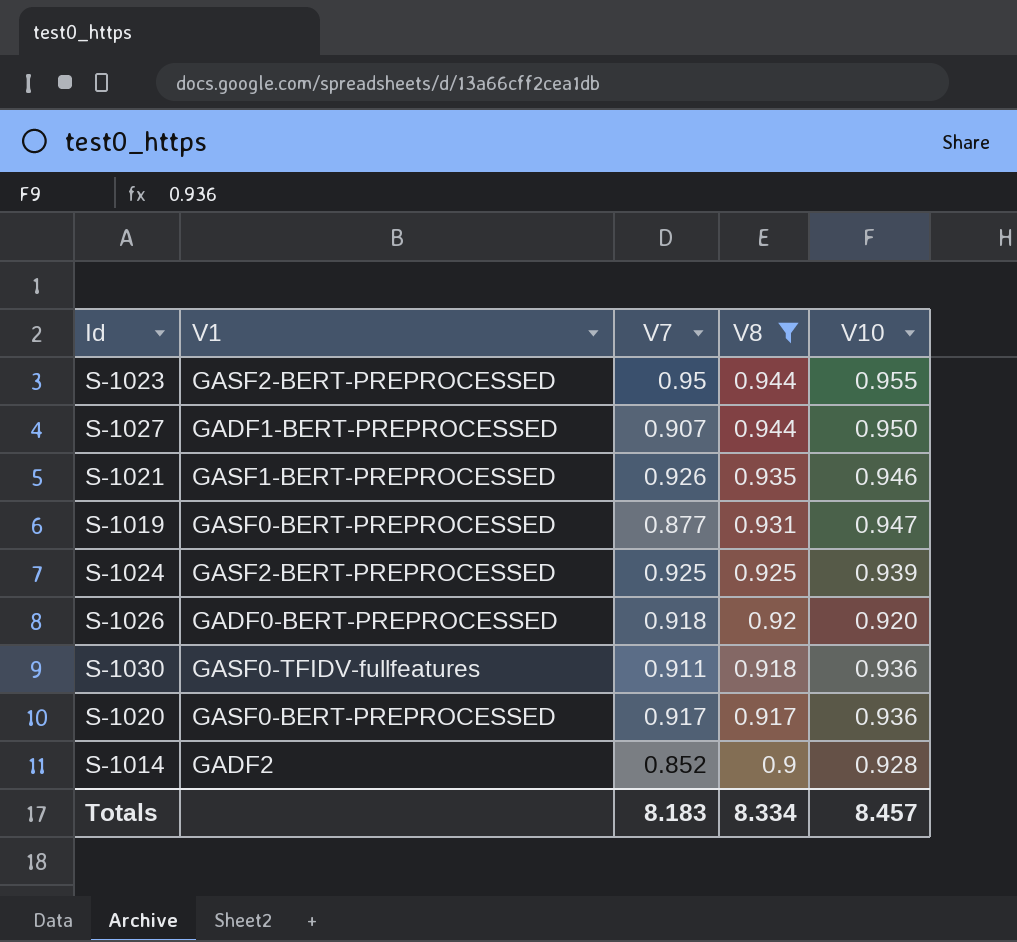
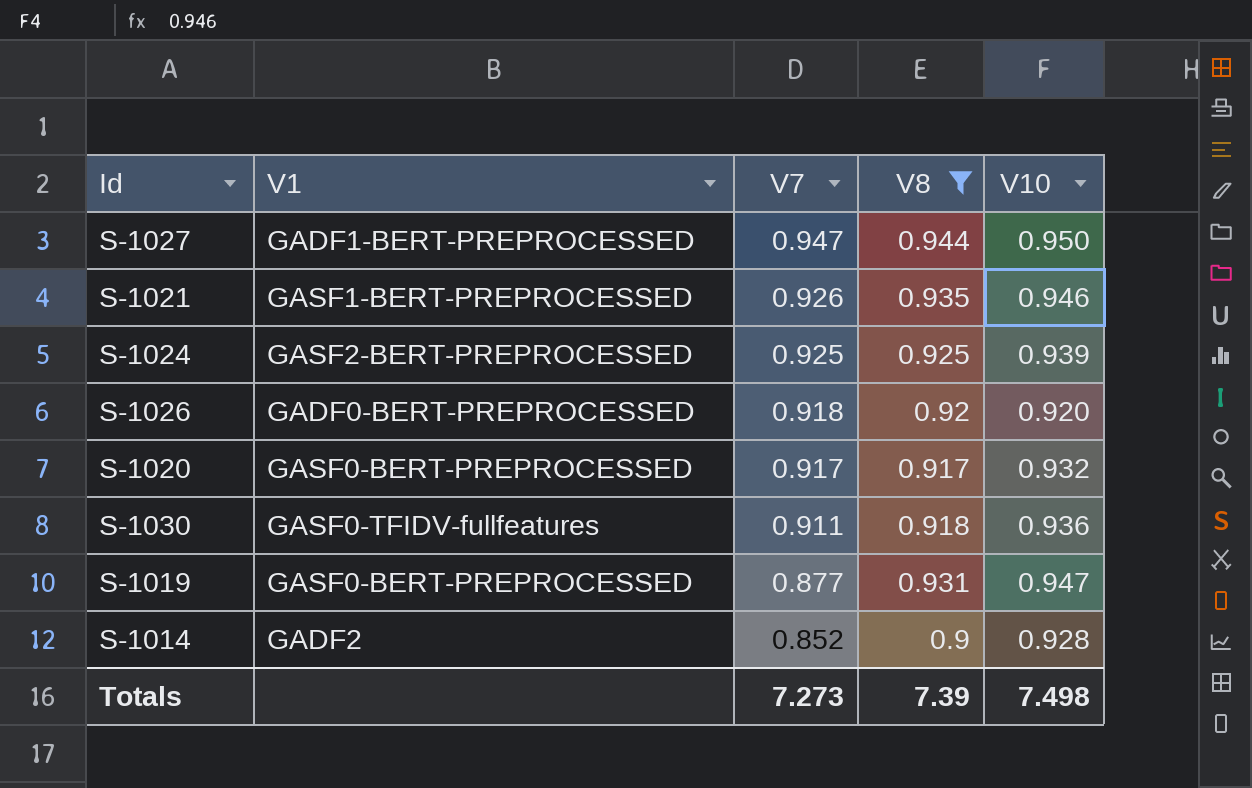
row order: V8 descending -> V7 descending
row S-1023: GASF2-BERT-PREPROCESSED | 0.95 | 0.944 | 0.955 -> none
S-1027 | V7: 0.907 -> 0.947
S-1020 | V10: 0.936 -> 0.932
Totals | V7: 8.183 -> 7.273
Totals | V8: 8.334 -> 7.39
Totals | V10: 8.457 -> 7.498

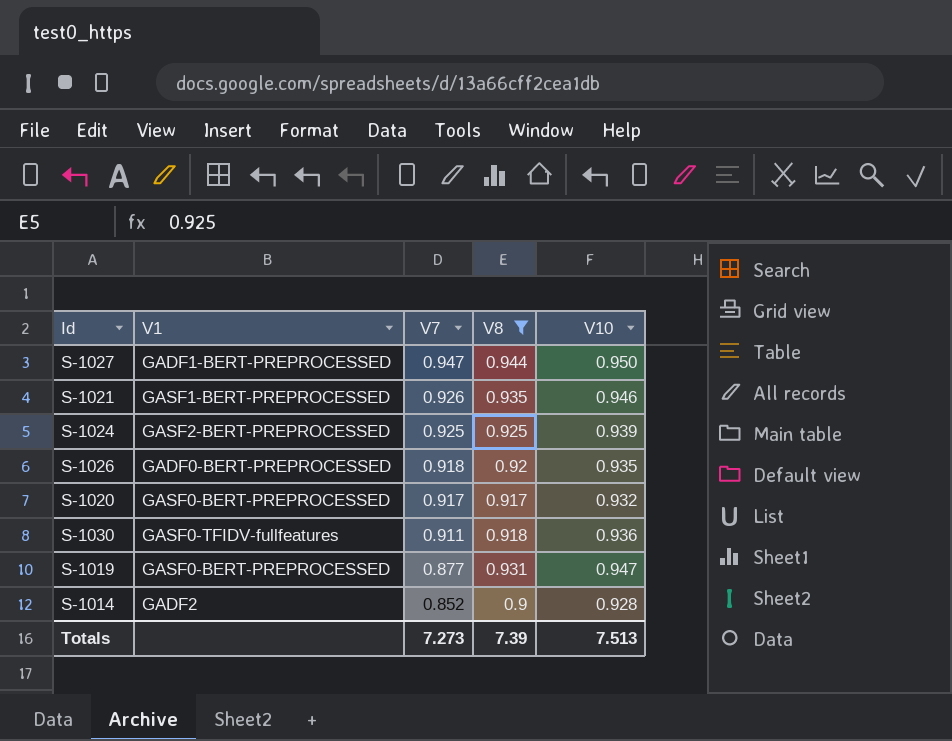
S-1026 | V10: 0.920 -> 0.935
Totals | V10: 7.498 -> 7.513

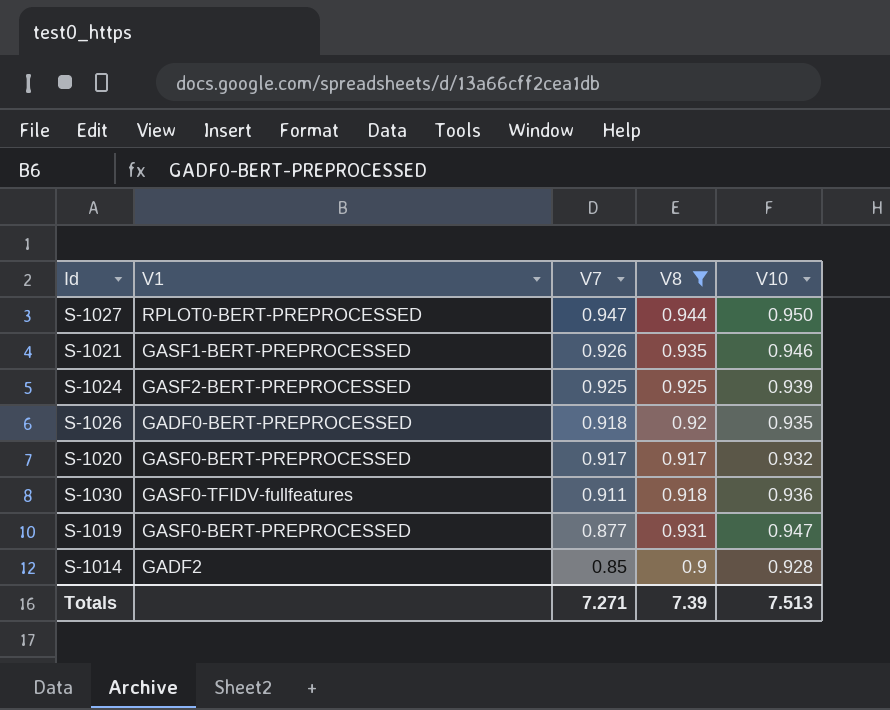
S-1027 | V1: GADF1-BERT-PREPROCESSED -> RPLOT0-BERT-PREPROCESSED
S-1014 | V7: 0.852 -> 0.85
Totals | V7: 7.273 -> 7.271

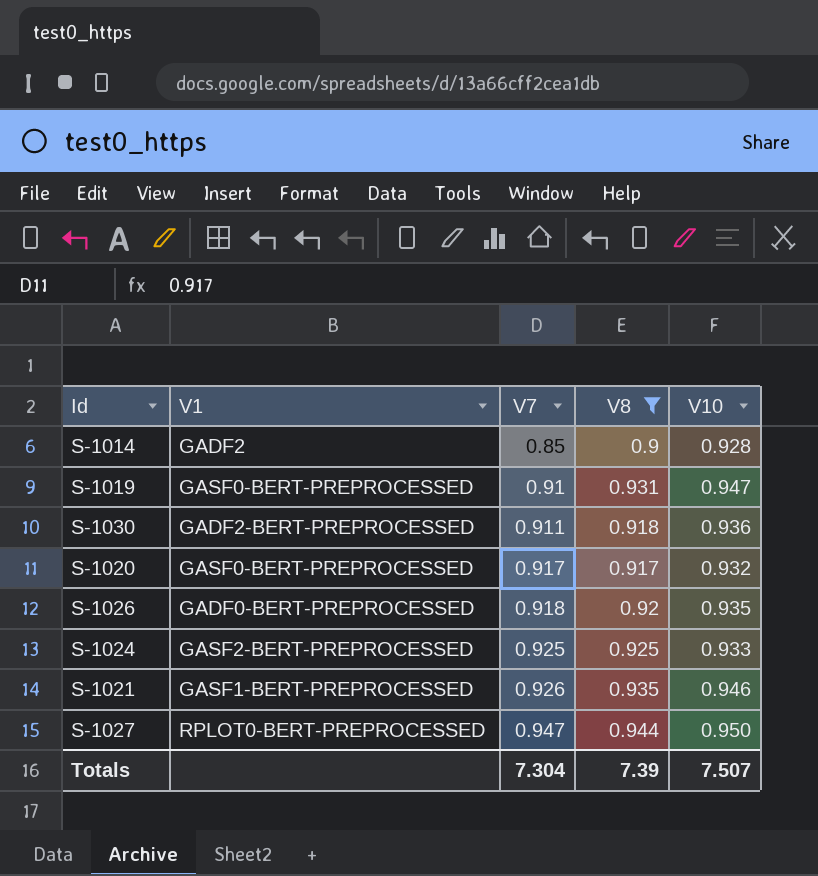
row order: V7 descending -> V7 ascending
S-1019 | V7: 0.877 -> 0.91
S-1030 | V1: GASF0-TFIDV-fullfeatures -> GADF2-BERT-PREPROCESSED
S-1024 | V10: 0.939 -> 0.933
Totals | V7: 7.271 -> 7.304
Totals | V10: 7.513 -> 7.507

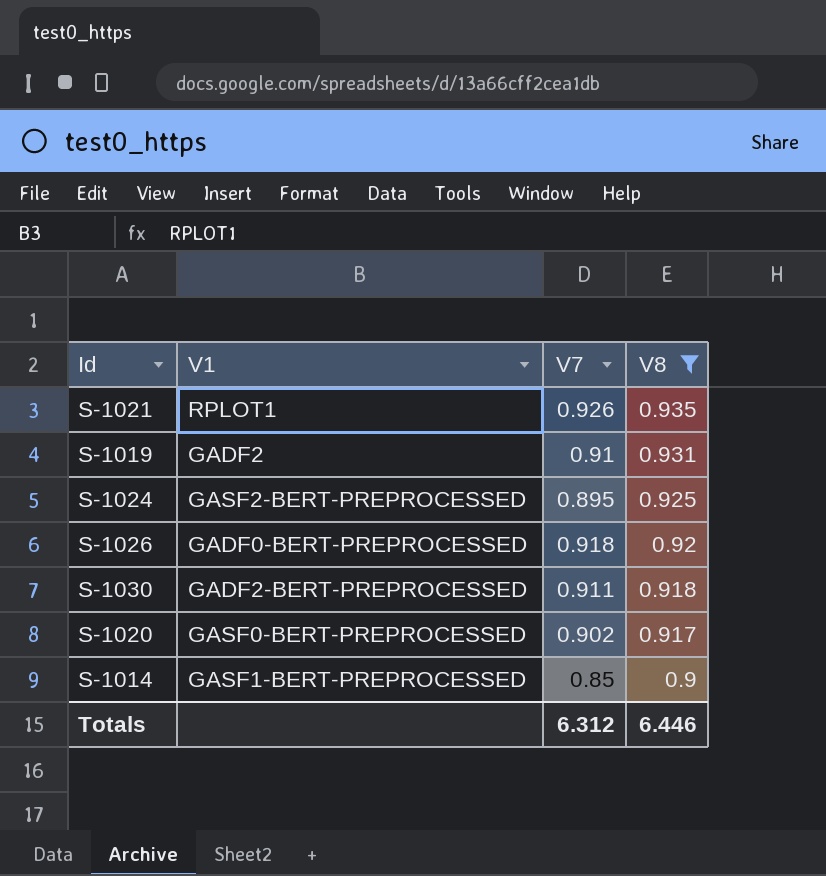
row order: V7 ascending -> V8 descending
column V10 | position: 5 -> none
row S-1027: RPLOT0-BERT-PREPROCESSED | 0.947 | 0.944 | 0.950 -> none
S-1021 | V1: GASF1-BERT-PREPROCESSED -> RPLOT1
S-1019 | V1: GASF0-BERT-PREPROCESSED -> GADF2
S-1024 | V7: 0.925 -> 0.895
S-1020 | V7: 0.917 -> 0.902
S-1014 | V1: GADF2 -> GASF1-BERT-PREPROCESSED
Totals | V7: 7.304 -> 6.312
Totals | V8: 7.39 -> 6.446

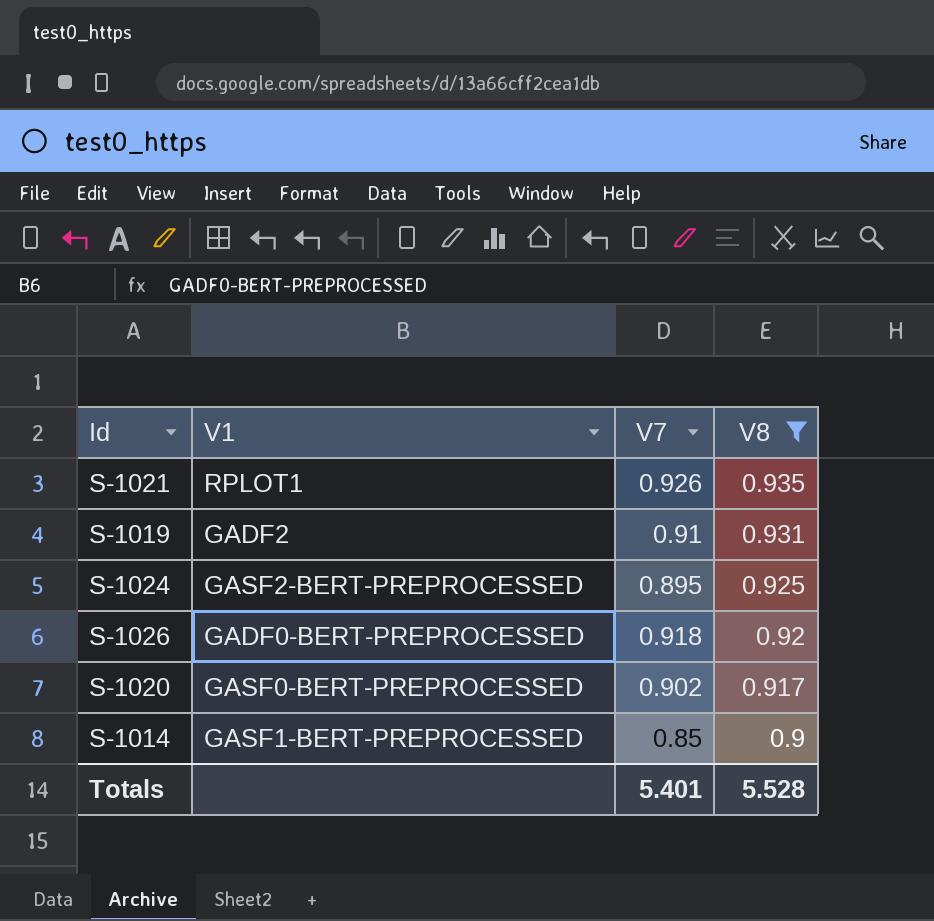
row S-1030: GADF2-BERT-PREPROCESSED | 0.911 | 0.918 -> none
Totals | V7: 6.312 -> 5.401
Totals | V8: 6.446 -> 5.528

